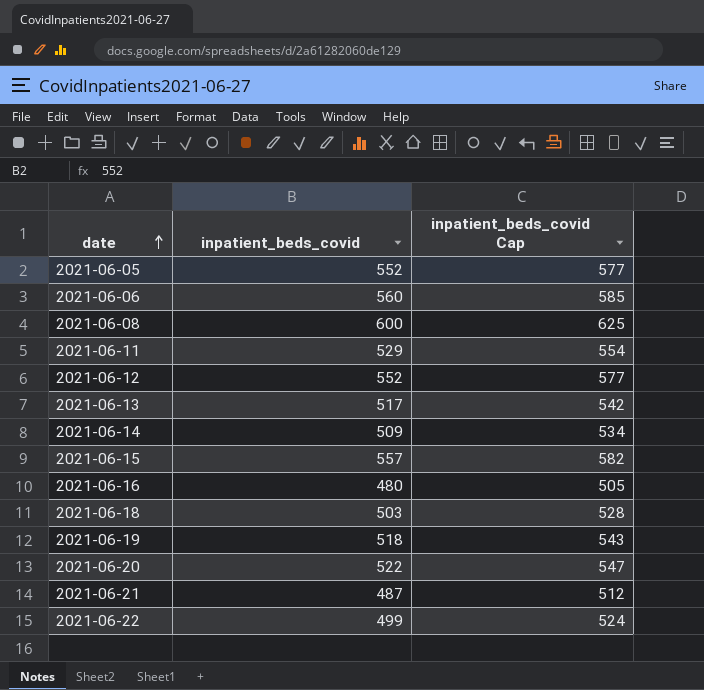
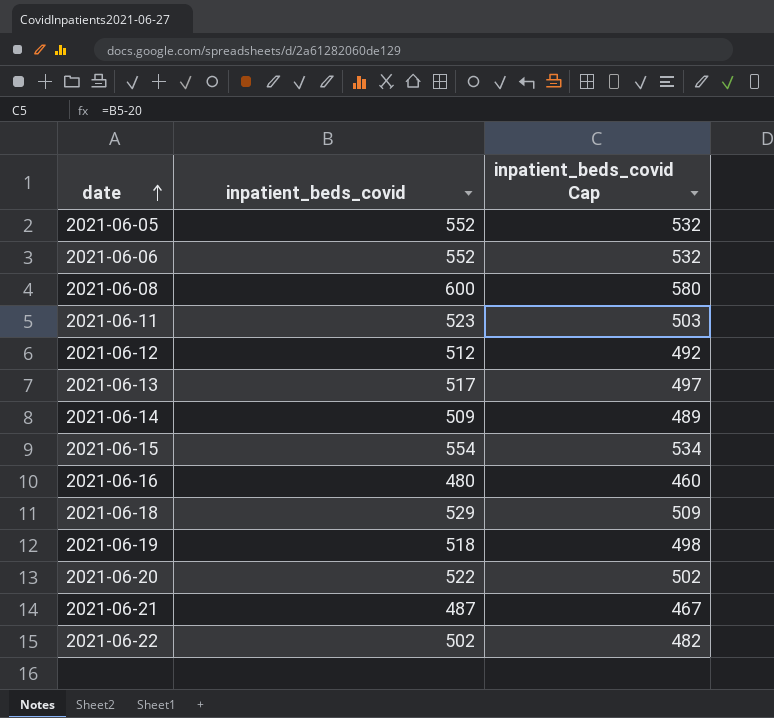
column inpatient_beds_covid Cap | formula: [inpatient_beds_covid] + 25 -> [inpatient_beds_covid] - 20
2021-06-06 | inpatient_beds_covid: 560 -> 552
2021-06-11 | inpatient_beds_covid: 529 -> 523
2021-06-12 | inpatient_beds_covid: 552 -> 512
2021-06-15 | inpatient_beds_covid: 557 -> 554
2021-06-18 | inpatient_beds_covid: 503 -> 529
2021-06-22 | inpatient_beds_covid: 499 -> 502

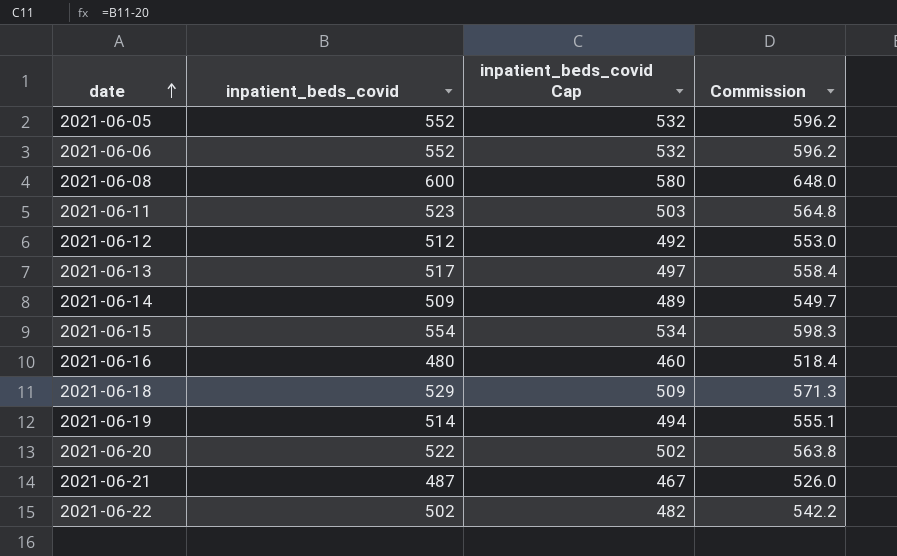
column Commission | formula: none -> [inpatient_beds_covid] * 1.08
2021-06-19 | inpatient_beds_covid: 518 -> 514
2021-06-19 | inpatient_beds_covid Cap: 498 -> 494

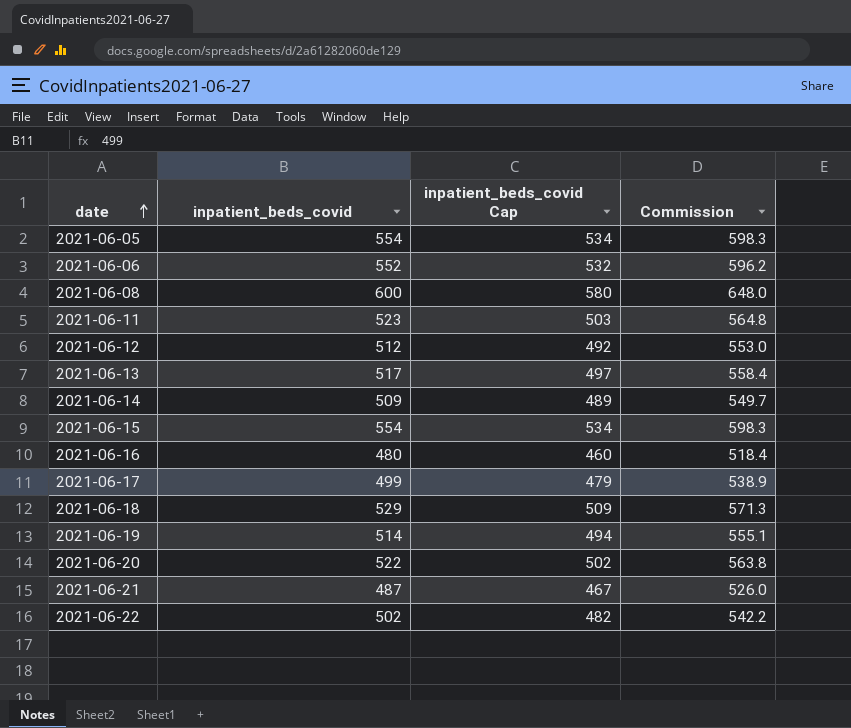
2021-06-05 | inpatient_beds_covid: 552 -> 554
2021-06-05 | inpatient_beds_covid Cap: 532 -> 534
2021-06-05 | Commission: 596.2 -> 598.3
row 2021-06-17: none -> 499 | 479 | 538.9

